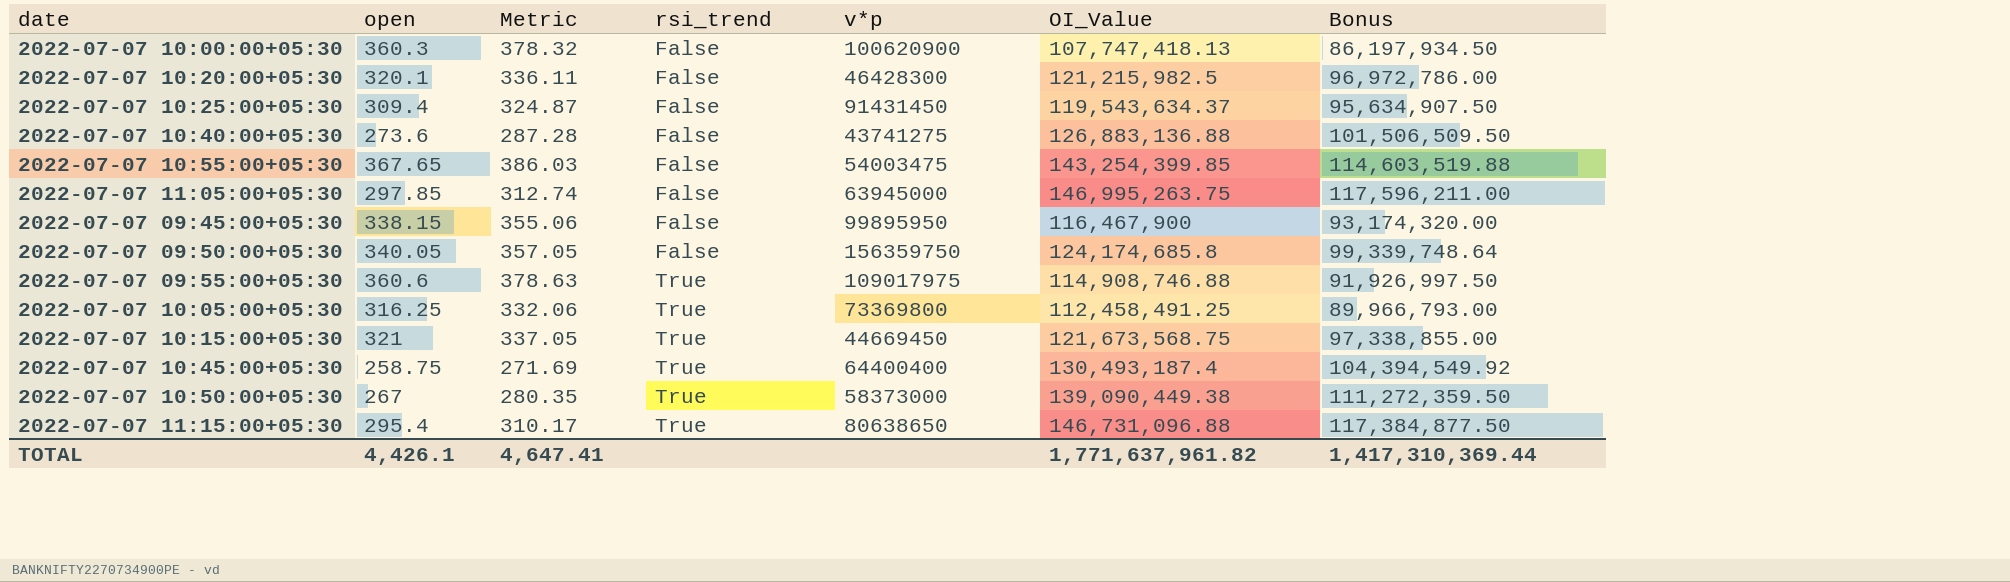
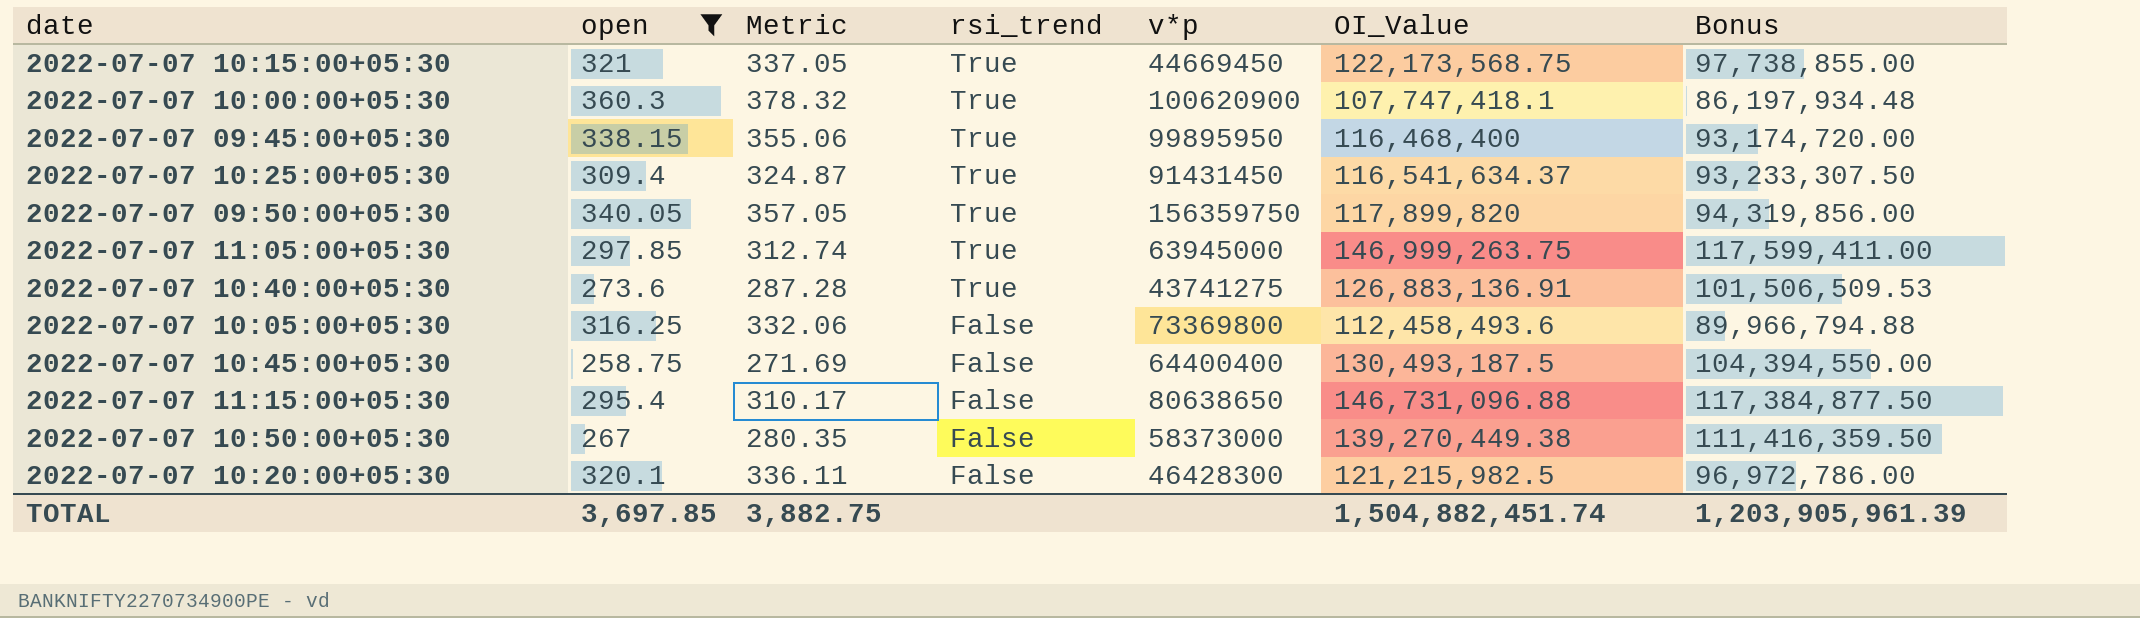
filter: none -> open <= 360.3
row order: rsi_trend ascending -> rsi_trend descending
2022-07-07 10:15:00+05:30 | OI_Value: 121,673,568.75 -> 122,173,568.75
2022-07-07 10:15:00+05:30 | Bonus: 97,338,855.00 -> 97,738,855.00
2022-07-07 10:00:00+05:30 | rsi_trend: False -> True
2022-07-07 10:00:00+05:30 | OI_Value: 107,747,418.13 -> 107,747,418.1
2022-07-07 10:00:00+05:30 | Bonus: 86,197,934.50 -> 86,197,934.48
2022-07-07 09:45:00+05:30 | rsi_trend: False -> True
2022-07-07 09:45:00+05:30 | OI_Value: 116,467,900 -> 116,468,400
2022-07-07 09:45:00+05:30 | Bonus: 93,174,320.00 -> 93,174,720.00
2022-07-07 10:25:00+05:30 | rsi_trend: False -> True
2022-07-07 10:25:00+05:30 | OI_Value: 119,543,634.37 -> 116,541,634.37
2022-07-07 10:25:00+05:30 | Bonus: 95,634,907.50 -> 93,233,307.50
2022-07-07 09:50:00+05:30 | rsi_trend: False -> True
2022-07-07 09:50:00+05:30 | OI_Value: 124,174,685.8 -> 117,899,820
2022-07-07 09:50:00+05:30 | Bonus: 99,339,748.64 -> 94,319,856.00
2022-07-07 11:05:00+05:30 | rsi_trend: False -> True
2022-07-07 11:05:00+05:30 | OI_Value: 146,995,263.75 -> 146,999,263.75
2022-07-07 11:05:00+05:30 | Bonus: 117,596,211.00 -> 117,599,411.00
2022-07-07 10:40:00+05:30 | rsi_trend: False -> True
2022-07-07 10:40:00+05:30 | OI_Value: 126,883,136.88 -> 126,883,136.91
2022-07-07 10:40:00+05:30 | Bonus: 101,506,509.50 -> 101,506,509.53
2022-07-07 10:05:00+05:30 | rsi_trend: True -> False
2022-07-07 10:05:00+05:30 | OI_Value: 112,458,491.25 -> 112,458,493.6
2022-07-07 10:05:00+05:30 | Bonus: 89,966,793.00 -> 89,966,794.88
2022-07-07 10:45:00+05:30 | rsi_trend: True -> False
2022-07-07 10:45:00+05:30 | OI_Value: 130,493,187.4 -> 130,493,187.5
2022-07-07 10:45:00+05:30 | Bonus: 104,394,549.92 -> 104,394,550.00
2022-07-07 11:15:00+05:30 | rsi_trend: True -> False
2022-07-07 10:50:00+05:30 | rsi_trend: True -> False
2022-07-07 10:50:00+05:30 | OI_Value: 139,090,449.38 -> 139,270,449.38
2022-07-07 10:50:00+05:30 | Bonus: 111,272,359.50 -> 111,416,359.50
TOTAL | open: 4,426.1 -> 3,697.85
TOTAL | Metric: 4,647.41 -> 3,882.75
TOTAL | OI_Value: 1,771,637,961.82 -> 1,504,882,451.74
TOTAL | Bonus: 1,417,310,369.44 -> 1,203,905,961.39

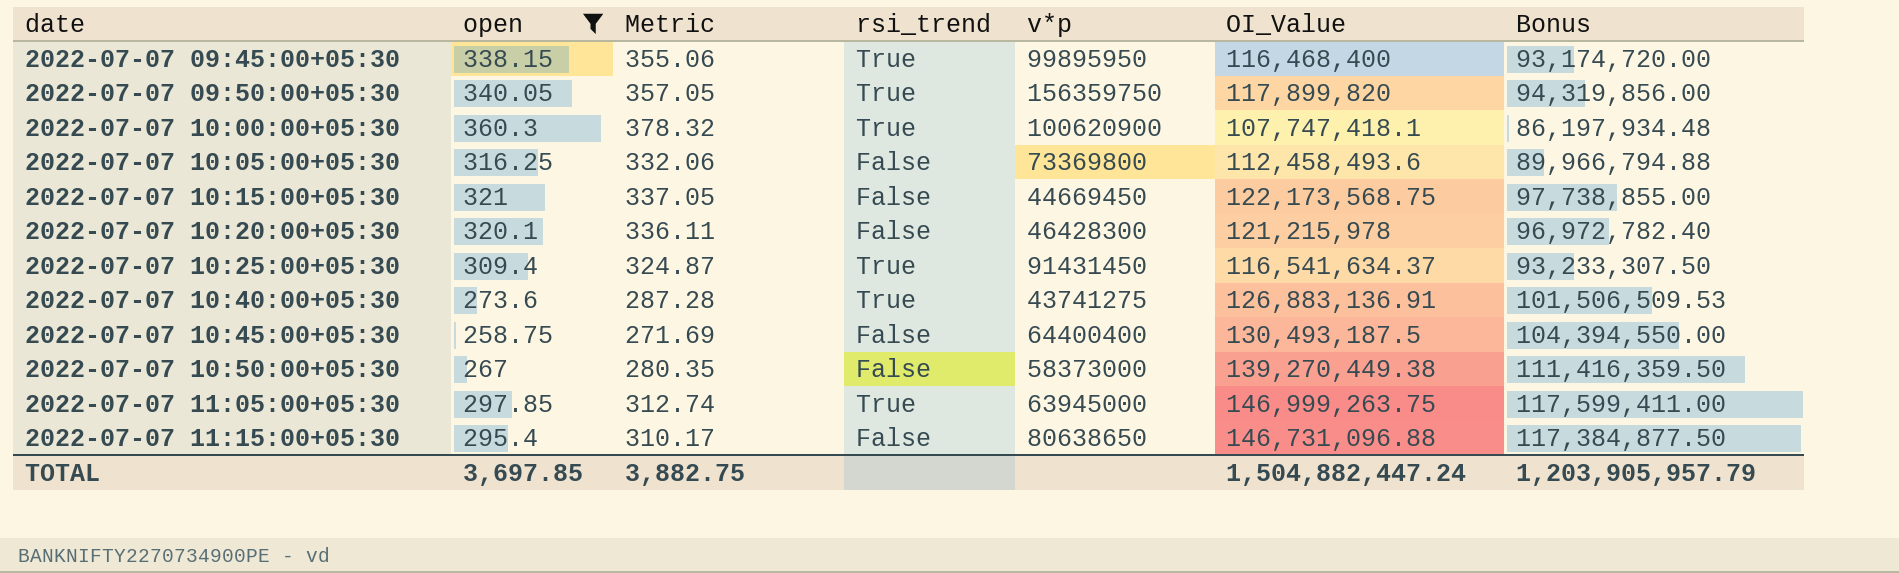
row order: rsi_trend descending -> date ascending
2022-07-07 10:15:00+05:30 | rsi_trend: True -> False
2022-07-07 10:20:00+05:30 | OI_Value: 121,215,982.5 -> 121,215,978
2022-07-07 10:20:00+05:30 | Bonus: 96,972,786.00 -> 96,972,782.40
TOTAL | OI_Value: 1,504,882,451.74 -> 1,504,882,447.24
TOTAL | Bonus: 1,203,905,961.39 -> 1,203,905,957.79

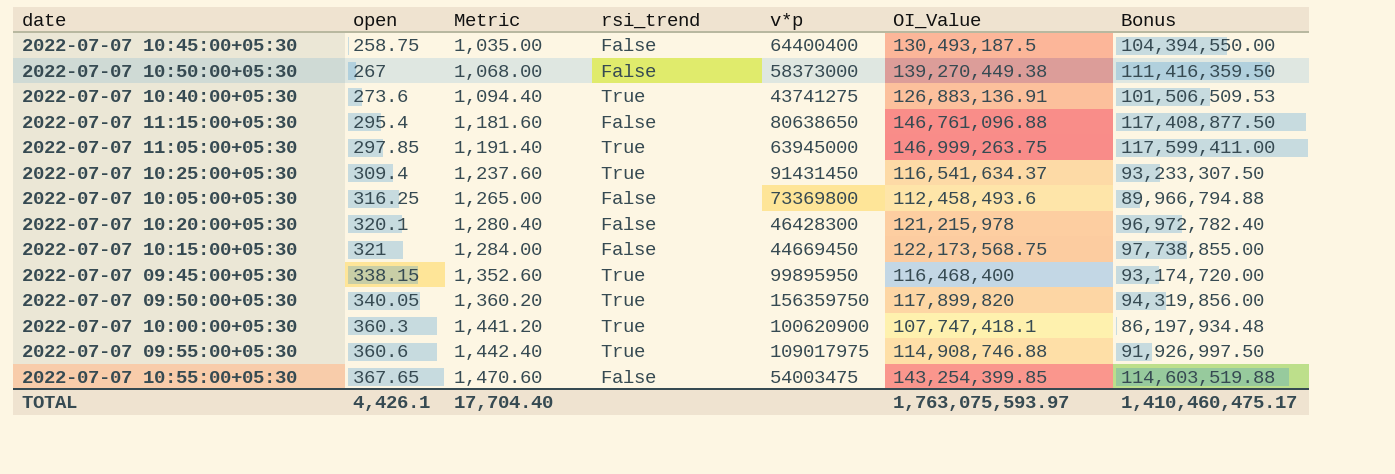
filter: open <= 360.3 -> none
row order: date ascending -> open ascending
column Metric | formula: [open] * 1.05 -> [open] * 4
2022-07-07 11:15:00+05:30 | OI_Value: 146,731,096.88 -> 146,761,096.88
2022-07-07 11:15:00+05:30 | Bonus: 117,384,877.50 -> 117,408,877.50
TOTAL | open: 3,697.85 -> 4,426.1
TOTAL | Metric: 3,882.75 -> 17,704.40
TOTAL | OI_Value: 1,504,882,447.24 -> 1,763,075,593.97
TOTAL | Bonus: 1,203,905,957.79 -> 1,410,460,475.17

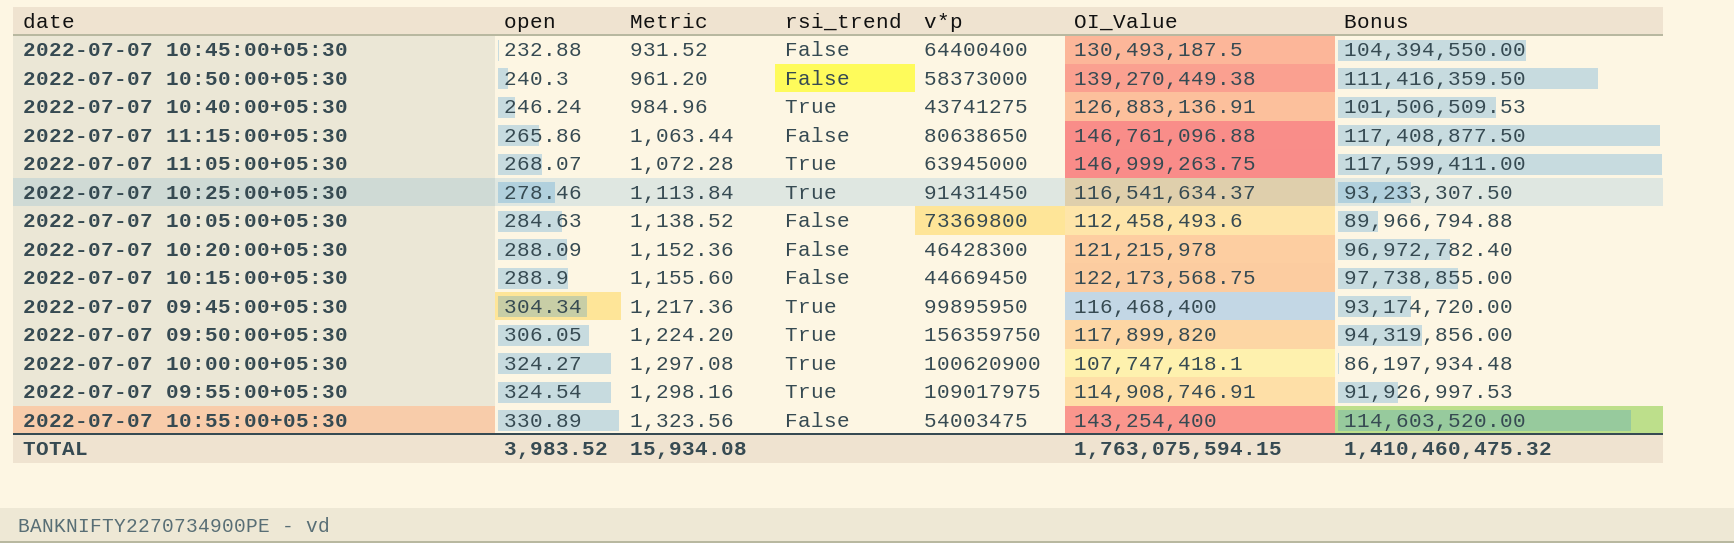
2022-07-07 10:45:00+05:30 | open: 258.75 -> 232.88
2022-07-07 10:45:00+05:30 | Metric: 1,035.00 -> 931.52
2022-07-07 10:50:00+05:30 | open: 267 -> 240.3
2022-07-07 10:50:00+05:30 | Metric: 1,068.00 -> 961.20
2022-07-07 10:40:00+05:30 | open: 273.6 -> 246.24
2022-07-07 10:40:00+05:30 | Metric: 1,094.40 -> 984.96
2022-07-07 11:15:00+05:30 | open: 295.4 -> 265.86
2022-07-07 11:15:00+05:30 | Metric: 1,181.60 -> 1,063.44
2022-07-07 11:05:00+05:30 | open: 297.85 -> 268.07
2022-07-07 11:05:00+05:30 | Metric: 1,191.40 -> 1,072.28
2022-07-07 10:25:00+05:30 | open: 309.4 -> 278.46
2022-07-07 10:25:00+05:30 | Metric: 1,237.60 -> 1,113.84
2022-07-07 10:05:00+05:30 | open: 316.25 -> 284.63
2022-07-07 10:05:00+05:30 | Metric: 1,265.00 -> 1,138.52
2022-07-07 10:20:00+05:30 | open: 320.1 -> 288.09
2022-07-07 10:20:00+05:30 | Metric: 1,280.40 -> 1,152.36
2022-07-07 10:15:00+05:30 | open: 321 -> 288.9
2022-07-07 10:15:00+05:30 | Metric: 1,284.00 -> 1,155.60
2022-07-07 09:45:00+05:30 | open: 338.15 -> 304.34
2022-07-07 09:45:00+05:30 | Metric: 1,352.60 -> 1,217.36
2022-07-07 09:50:00+05:30 | open: 340.05 -> 306.05
2022-07-07 09:50:00+05:30 | Metric: 1,360.20 -> 1,224.20
2022-07-07 10:00:00+05:30 | open: 360.3 -> 324.27
2022-07-07 10:00:00+05:30 | Metric: 1,441.20 -> 1,297.08
2022-07-07 09:55:00+05:30 | open: 360.6 -> 324.54
2022-07-07 09:55:00+05:30 | Metric: 1,442.40 -> 1,298.16
2022-07-07 09:55:00+05:30 | OI_Value: 114,908,746.88 -> 114,908,746.91
2022-07-07 09:55:00+05:30 | Bonus: 91,926,997.50 -> 91,926,997.53
2022-07-07 10:55:00+05:30 | open: 367.65 -> 330.89
2022-07-07 10:55:00+05:30 | Metric: 1,470.60 -> 1,323.56
2022-07-07 10:55:00+05:30 | OI_Value: 143,254,399.85 -> 143,254,400
2022-07-07 10:55:00+05:30 | Bonus: 114,603,519.88 -> 114,603,520.00
TOTAL | open: 4,426.1 -> 3,983.52
TOTAL | Metric: 17,704.40 -> 15,934.08
TOTAL | OI_Value: 1,763,075,593.97 -> 1,763,075,594.15
TOTAL | Bonus: 1,410,460,475.17 -> 1,410,460,475.32

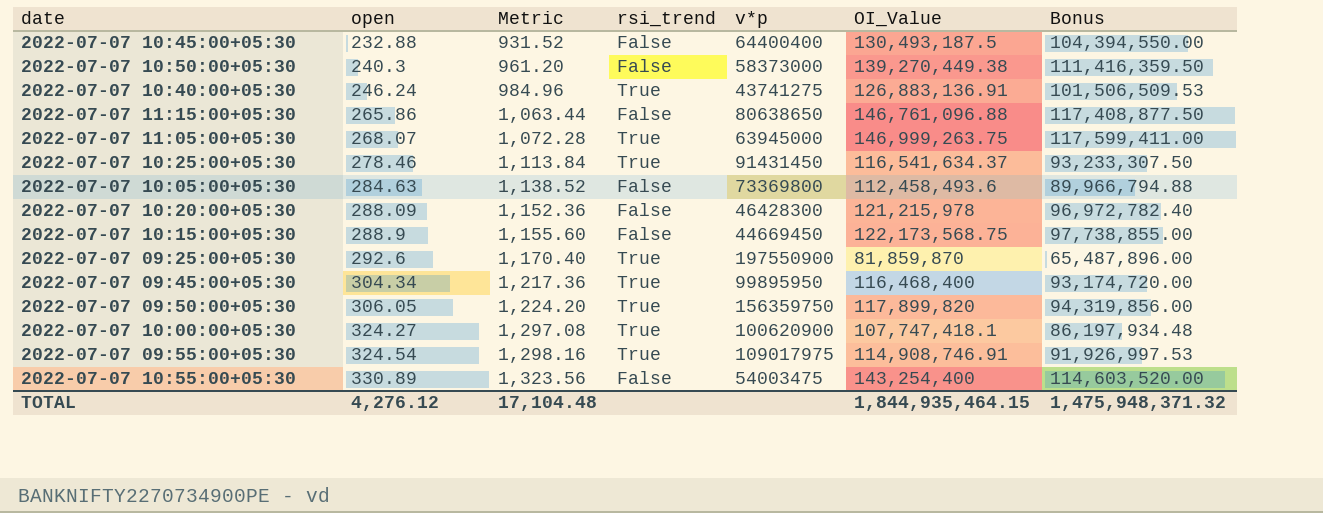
row 2022-07-07 09:25:00+05:30: none -> 292.6 | 1,170.40 | True | 197550900 | 81,859,870 | 65,487,896.00
TOTAL | open: 3,983.52 -> 4,276.12
TOTAL | Metric: 15,934.08 -> 17,104.48
TOTAL | OI_Value: 1,763,075,594.15 -> 1,844,935,464.15
TOTAL | Bonus: 1,410,460,475.32 -> 1,475,948,371.32

